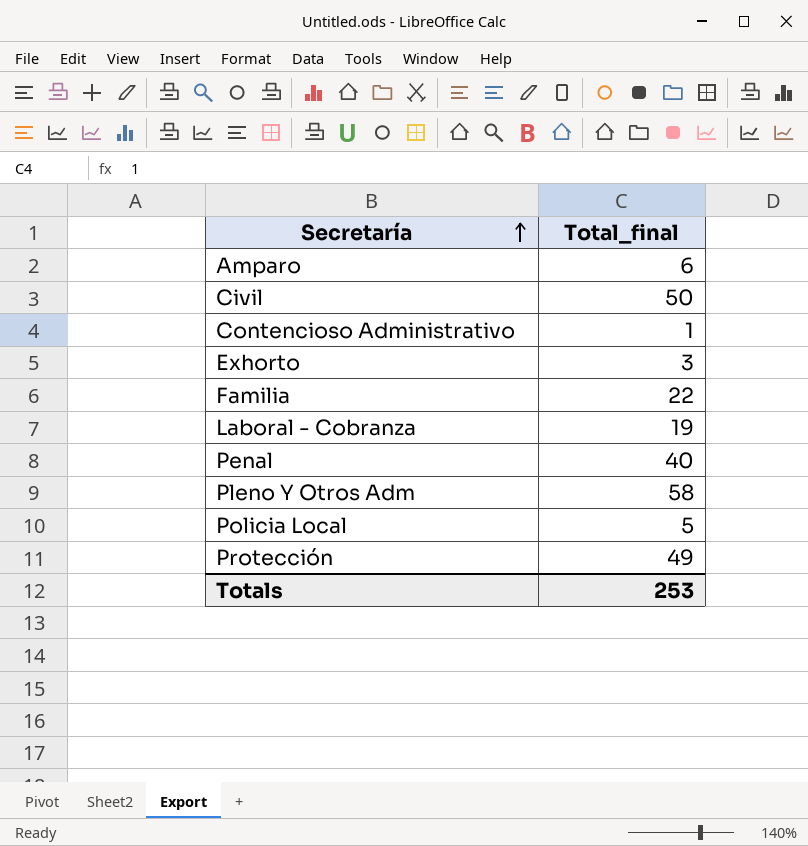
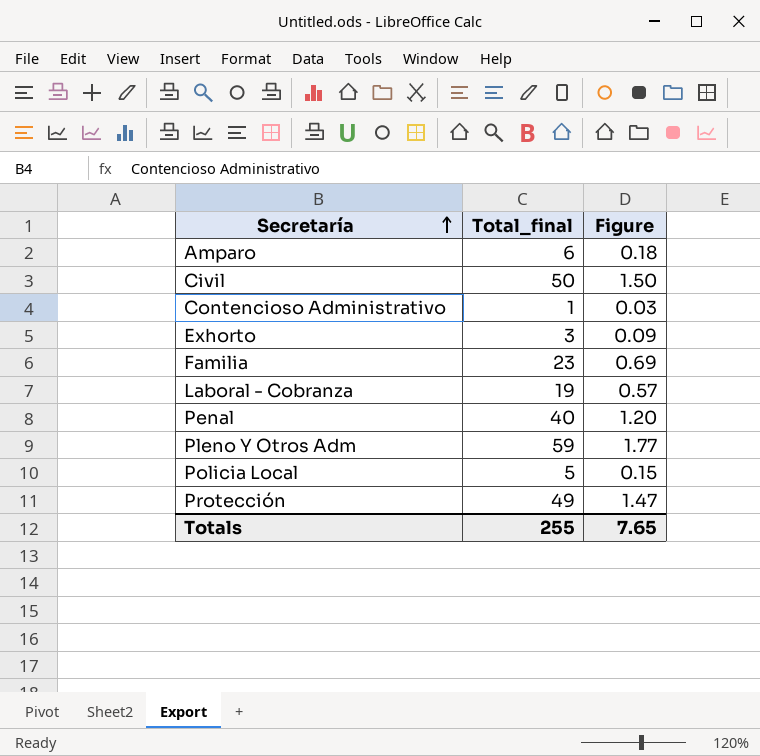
column Figure | formula: none -> [Total_final] * 0.03
Familia | Total_final: 22 -> 23
Pleno Y Otros Adm | Total_final: 58 -> 59
Totals | Total_final: 253 -> 255

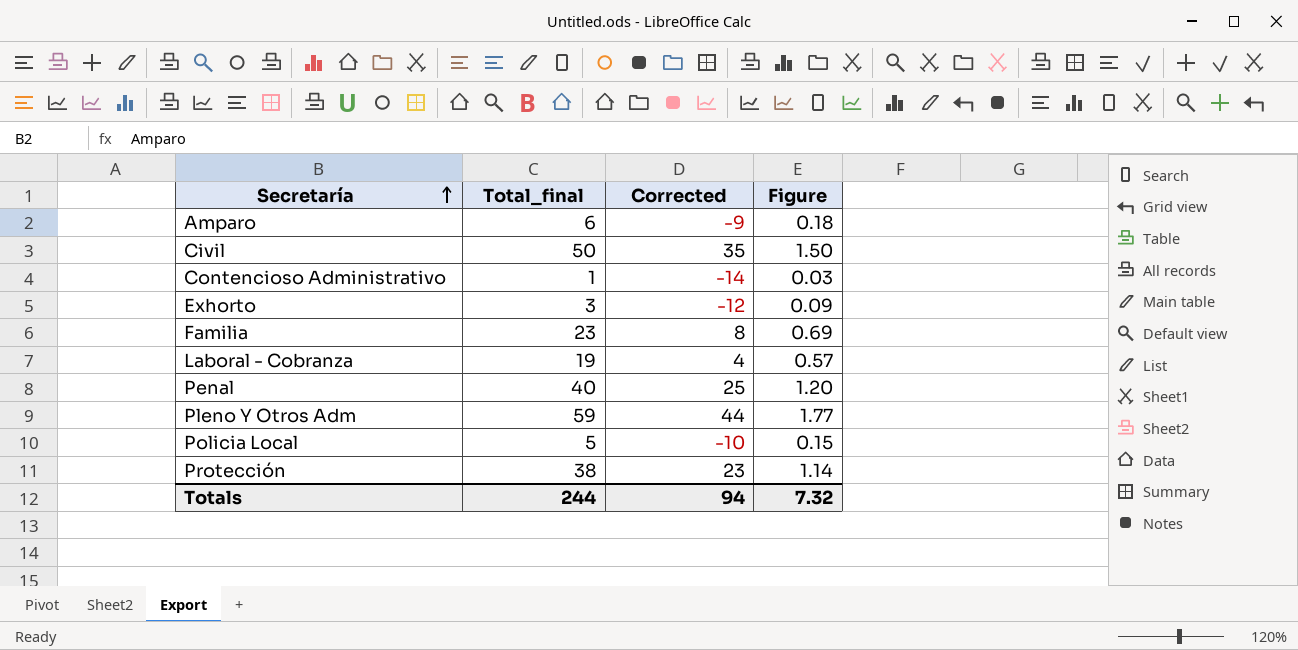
column Corrected | formula: none -> [Total_final] - 15
Protección | Total_final: 49 -> 38
Protección | Figure: 1.47 -> 1.14
Totals | Total_final: 255 -> 244
Totals | Figure: 7.65 -> 7.32

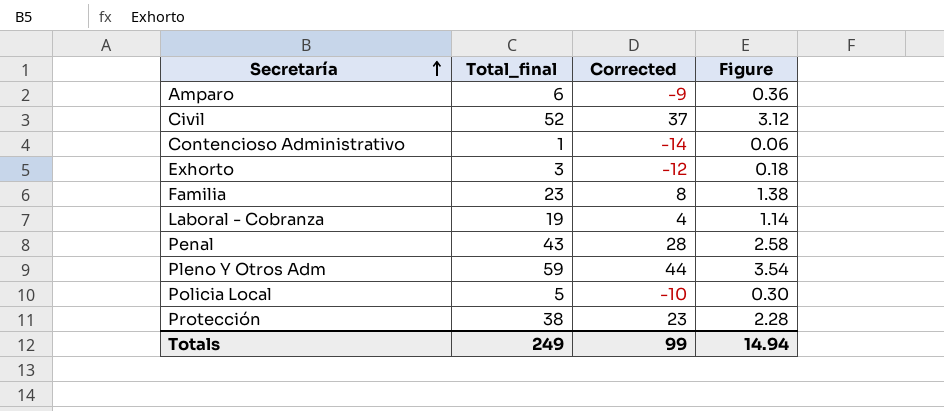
column Figure | formula: [Total_final] * 0.03 -> [Total_final] * 0.06
Civil | Total_final: 50 -> 52
Civil | Corrected: 35 -> 37
Penal | Total_final: 40 -> 43
Penal | Corrected: 25 -> 28
Totals | Total_final: 244 -> 249
Totals | Corrected: 94 -> 99
Totals | Figure: 7.32 -> 14.94

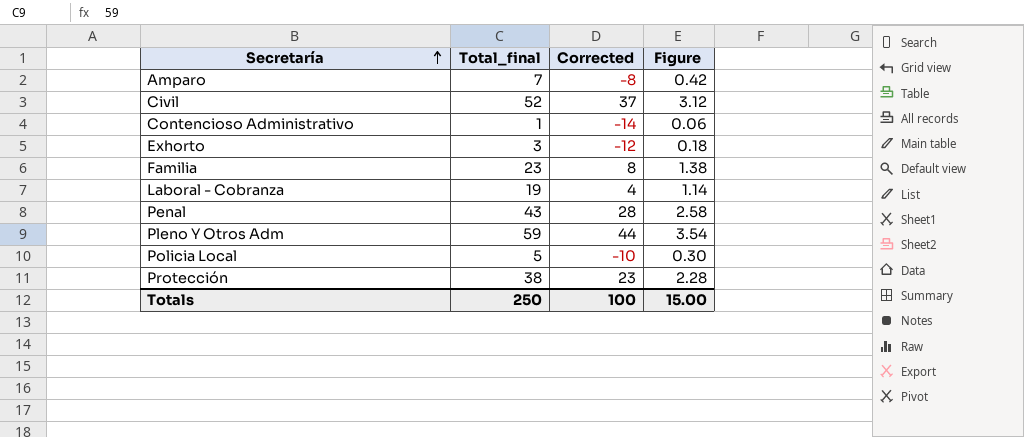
Amparo | Total_final: 6 -> 7
Amparo | Corrected: -9 -> -8
Amparo | Figure: 0.36 -> 0.42
Totals | Total_final: 249 -> 250
Totals | Corrected: 99 -> 100
Totals | Figure: 14.94 -> 15.00

